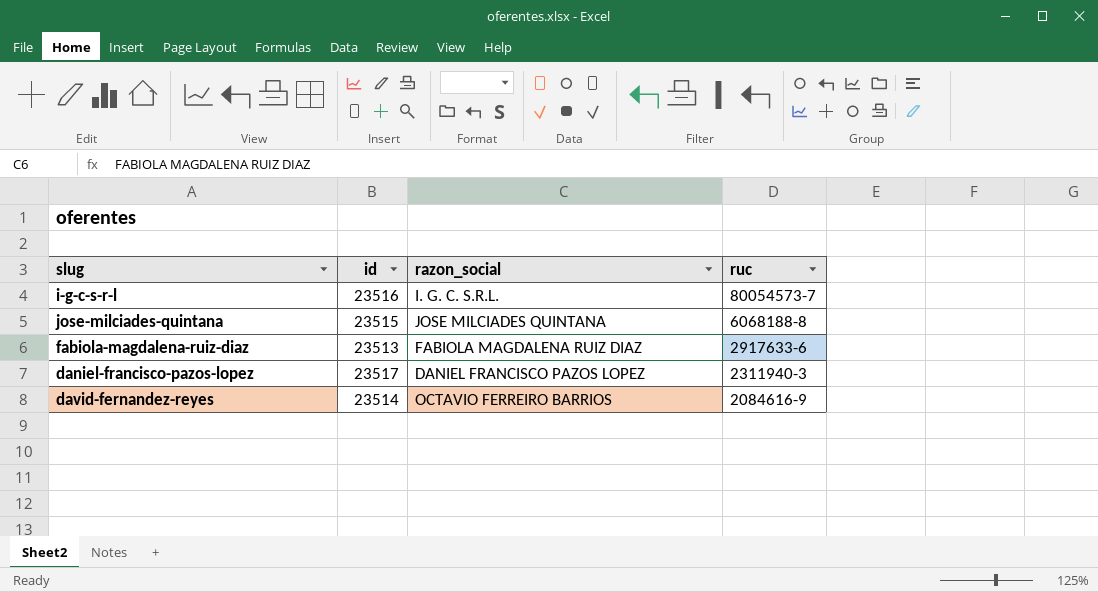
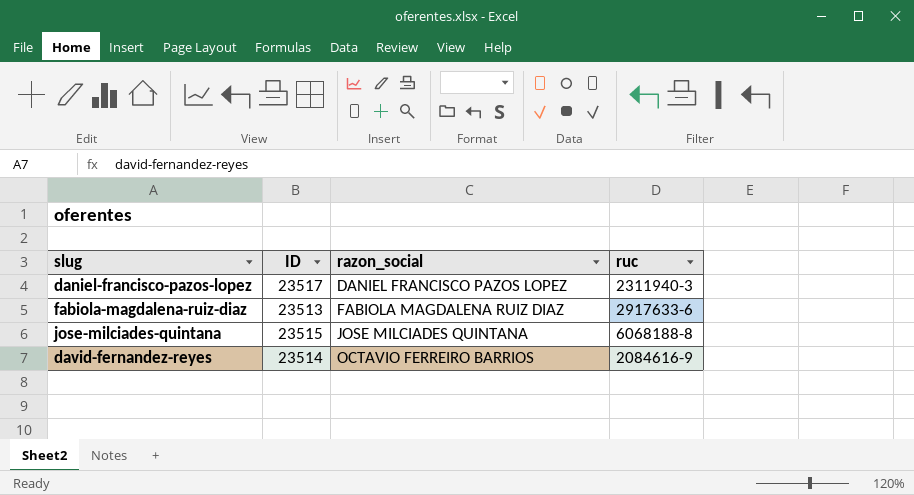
row order: ruc descending -> razon_social ascending
column name: id -> ID
row i-g-c-s-r-l: 23516 | I. G. C. S.R.L. | 80054573-7 -> none

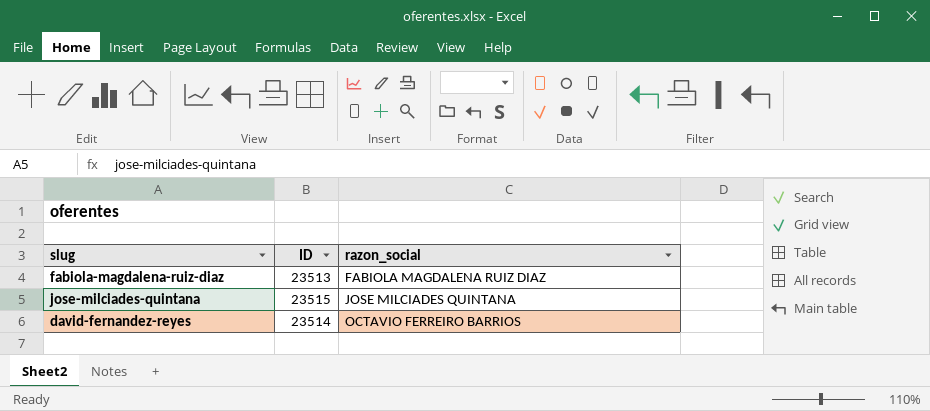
column ruc | position: 4 -> none
row daniel-francisco-pazos-lopez: 23517 | DANIEL FRANCISCO PAZOS LOPEZ | 2311940-3 -> none

